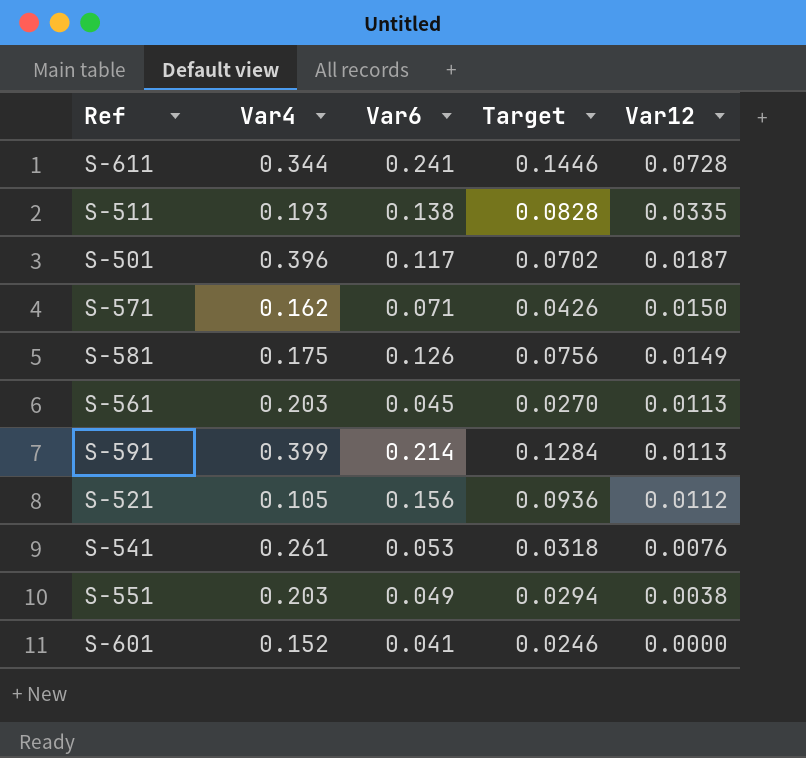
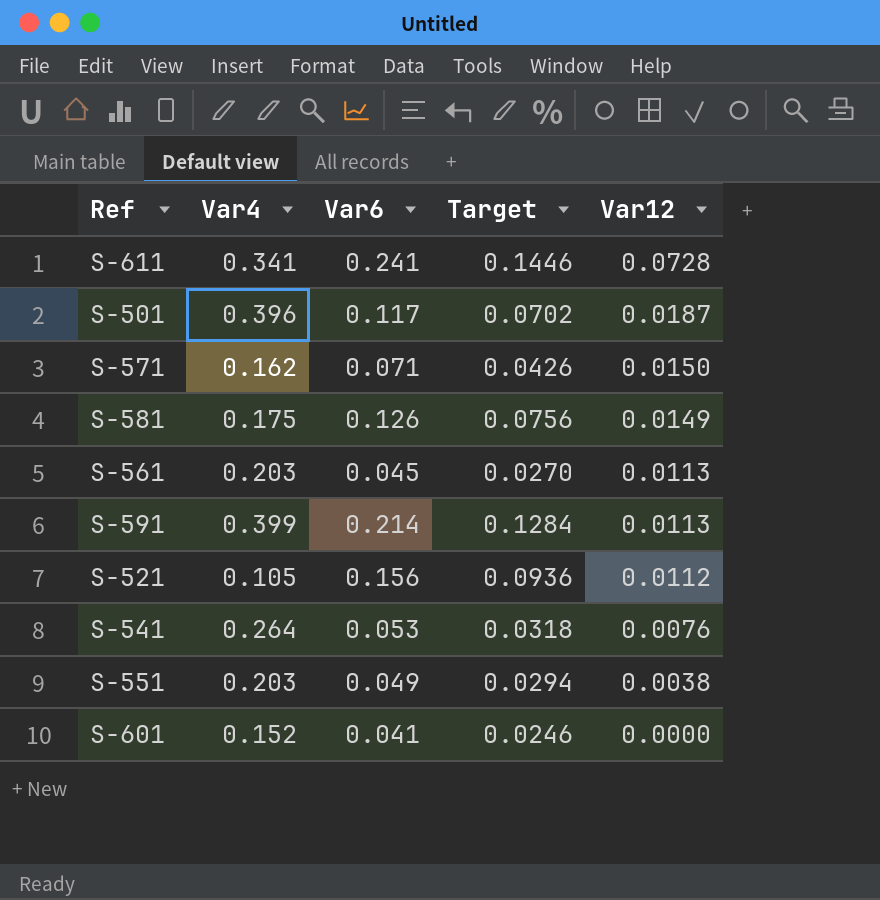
row S-511: 0.193 | 0.138 | 0.0828 | 0.0335 -> none
S-611 | Var4: 0.344 -> 0.341
S-541 | Var4: 0.261 -> 0.264

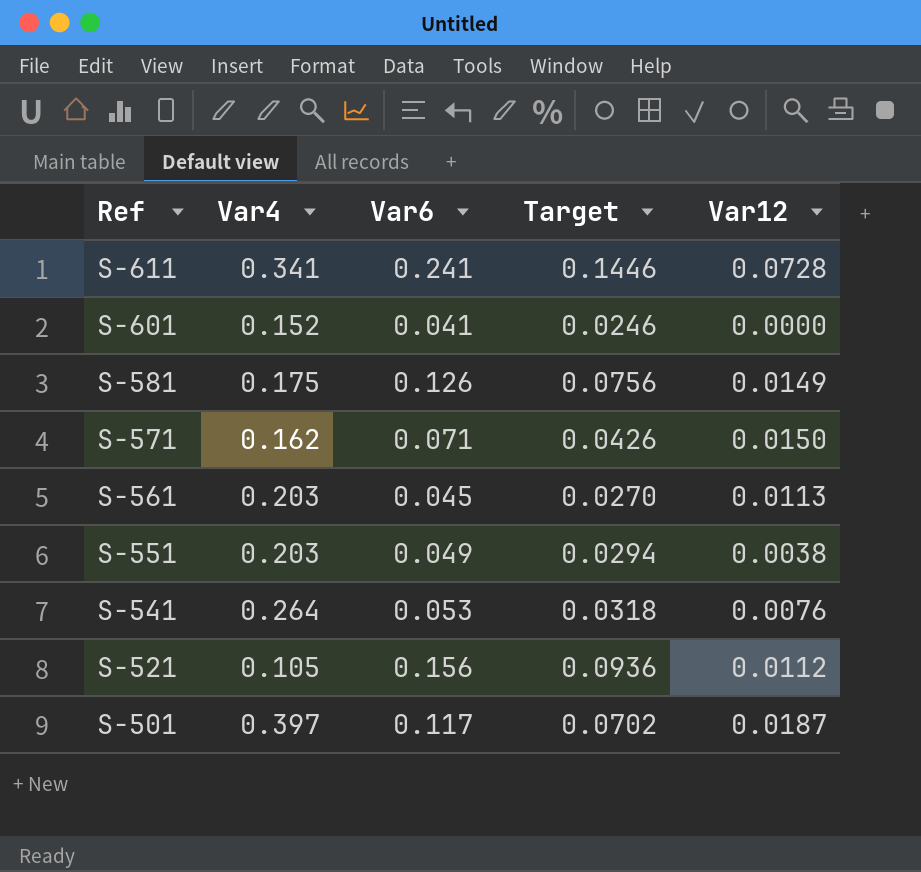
row order: Var12 descending -> Ref descending
row S-591: 0.399 | 0.214 | 0.1284 | 0.0113 -> none
S-501 | Var4: 0.396 -> 0.397

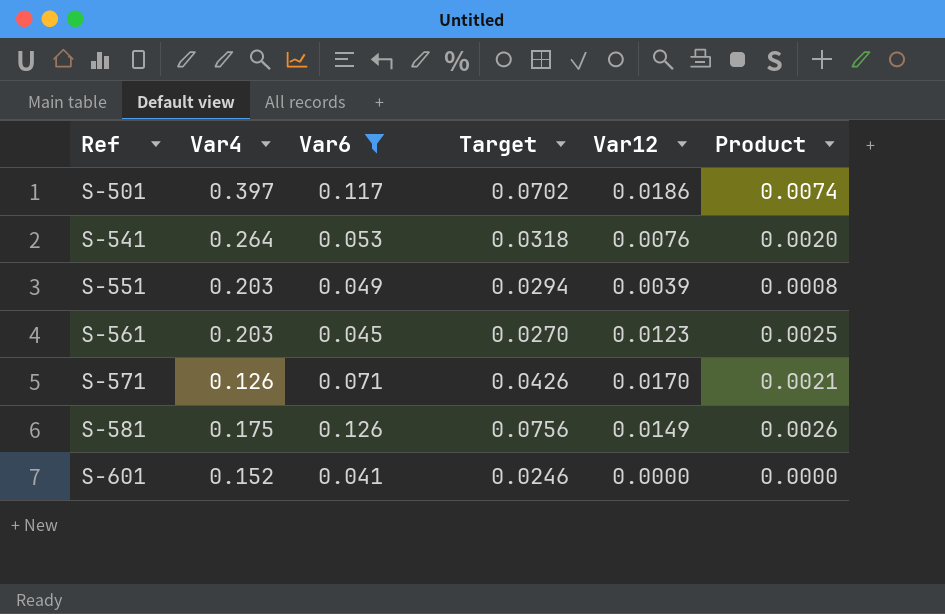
filter: none -> Var6 <= 0.126
row order: Ref descending -> Ref ascending
column Product | formula: none -> [Var4] * [Var12]
S-501 | Var12: 0.0187 -> 0.0186
S-551 | Var12: 0.0038 -> 0.0039
S-561 | Var12: 0.0113 -> 0.0123
S-571 | Var4: 0.162 -> 0.126
S-571 | Var12: 0.0150 -> 0.0170

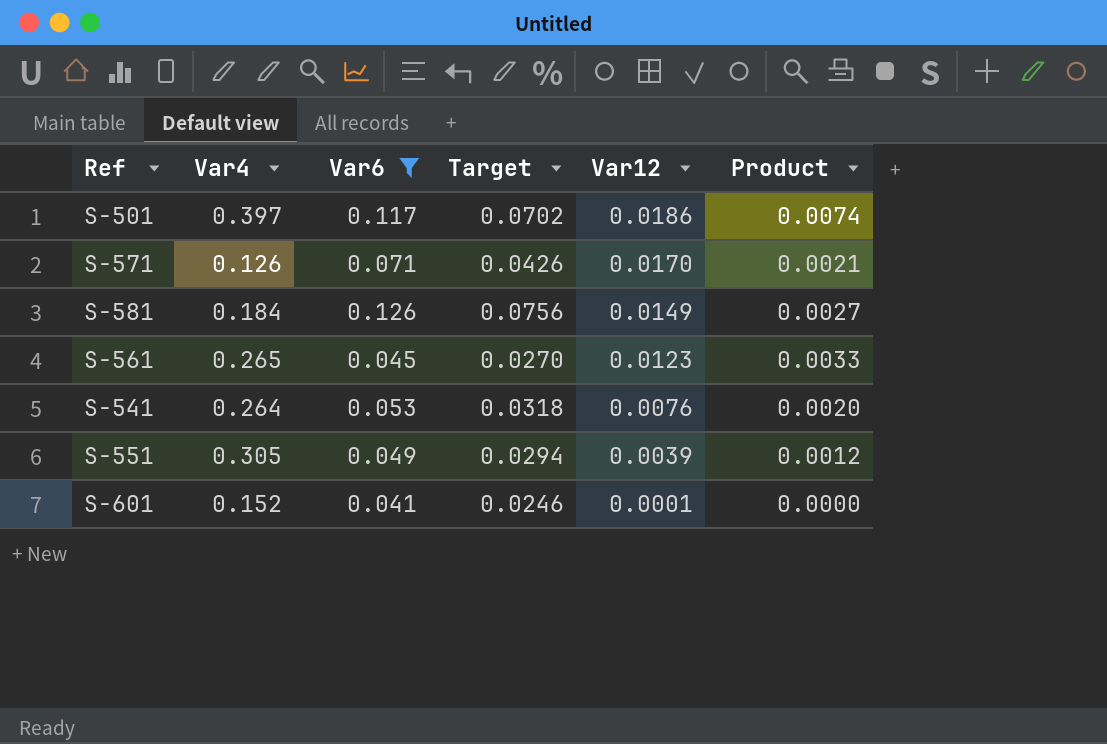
row order: Ref ascending -> Var12 descending
S-581 | Var4: 0.175 -> 0.184
S-581 | Product: 0.0026 -> 0.0027
S-561 | Var4: 0.203 -> 0.265
S-561 | Product: 0.0025 -> 0.0033
S-551 | Var4: 0.203 -> 0.305
S-551 | Product: 0.0008 -> 0.0012
S-601 | Var12: 0.0000 -> 0.0001

